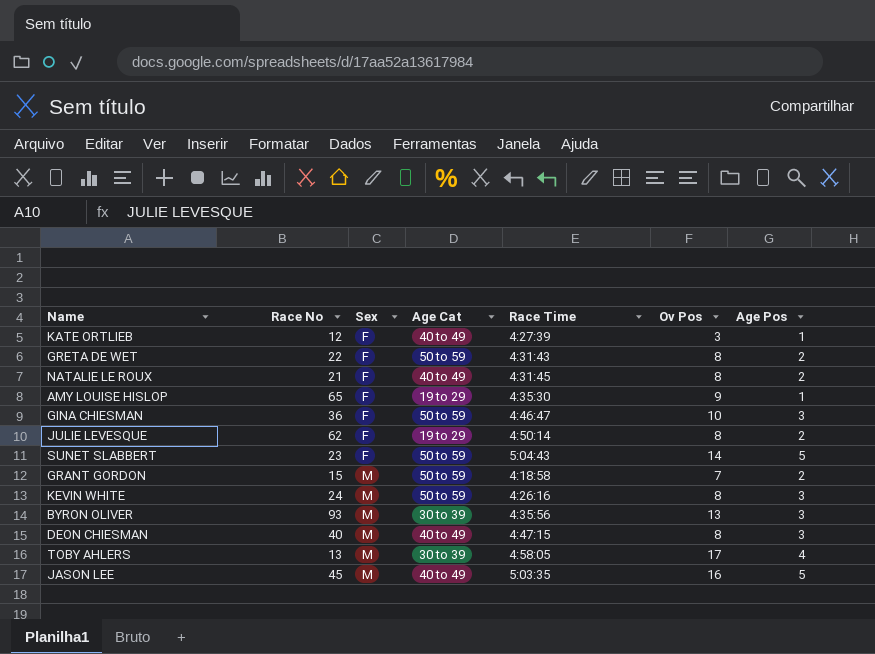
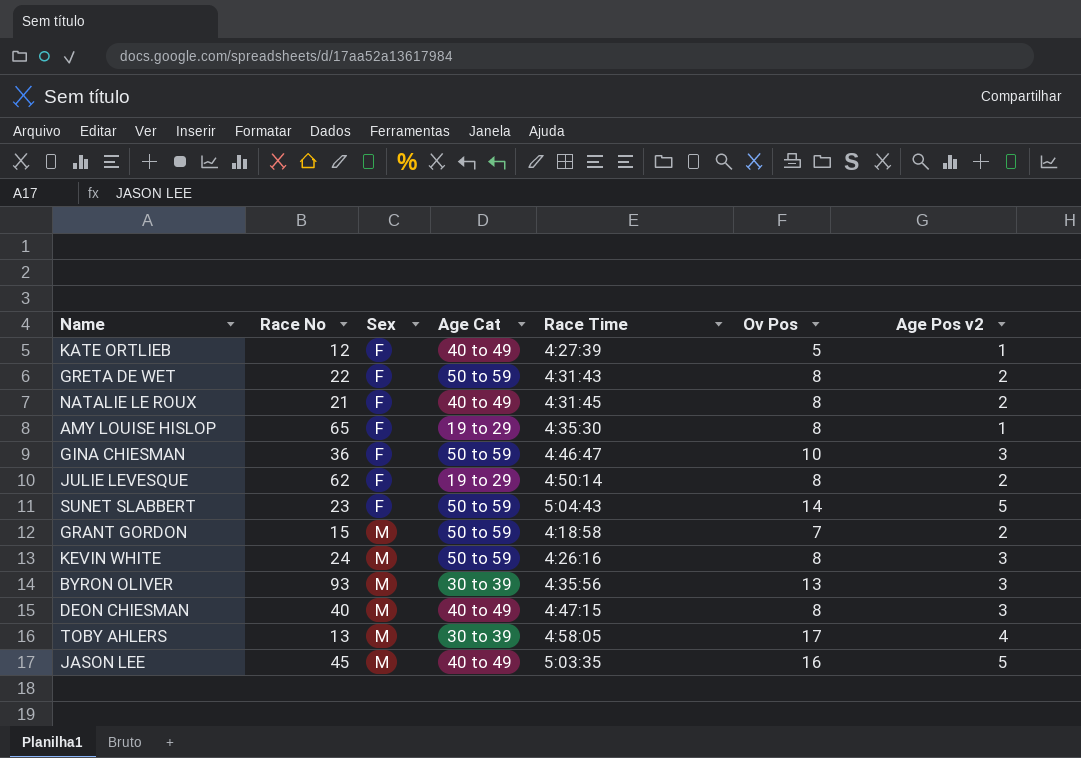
column name: Age Pos -> Age Pos v2
KATE ORTLIEB | Ov Pos: 3 -> 5
AMY LOUISE HISLOP | Ov Pos: 9 -> 8

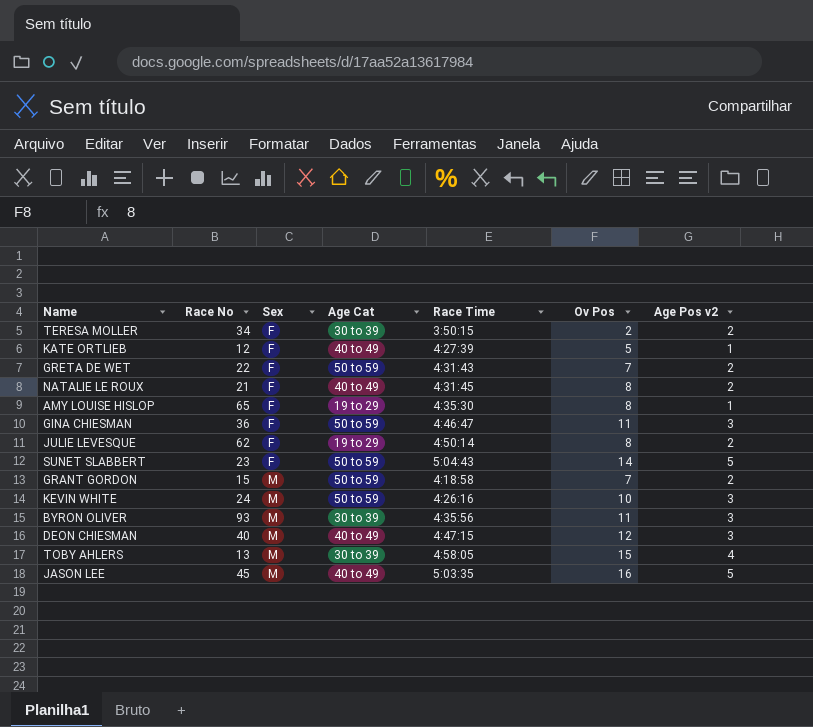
row TERESA MOLLER: none -> 34 | F | 30 to 39 | 3:50:15 | 2 | 2
GRETA DE WET | Ov Pos: 8 -> 7
GINA CHIESMAN | Ov Pos: 10 -> 11
KEVIN WHITE | Ov Pos: 8 -> 10
BYRON OLIVER | Ov Pos: 13 -> 11
DEON CHIESMAN | Ov Pos: 8 -> 12
TOBY AHLERS | Ov Pos: 17 -> 15

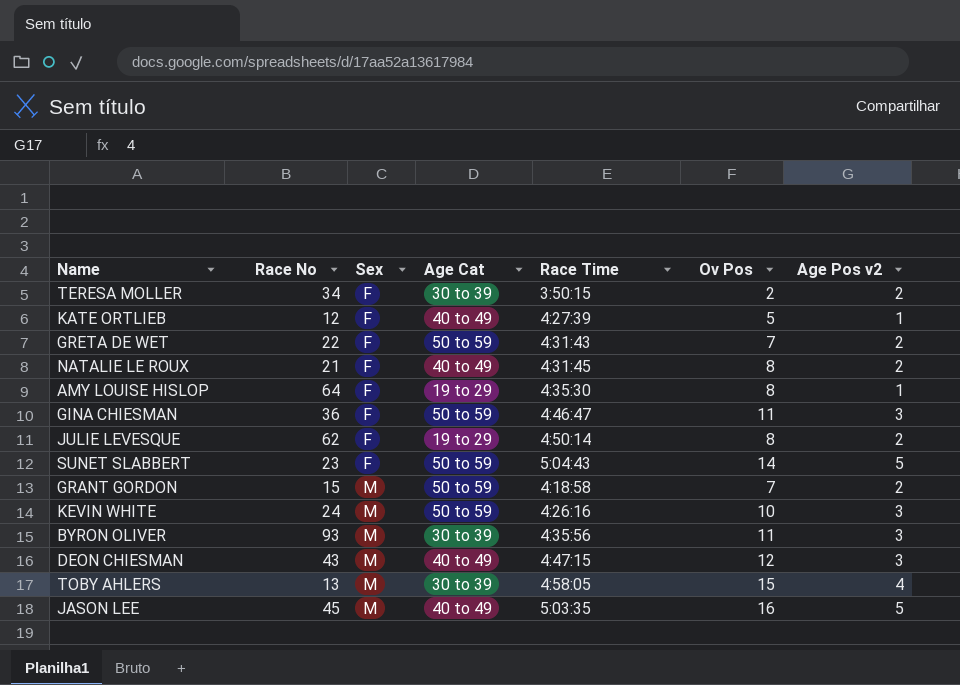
AMY LOUISE HISLOP | Race No: 65 -> 64
DEON CHIESMAN | Race No: 40 -> 43

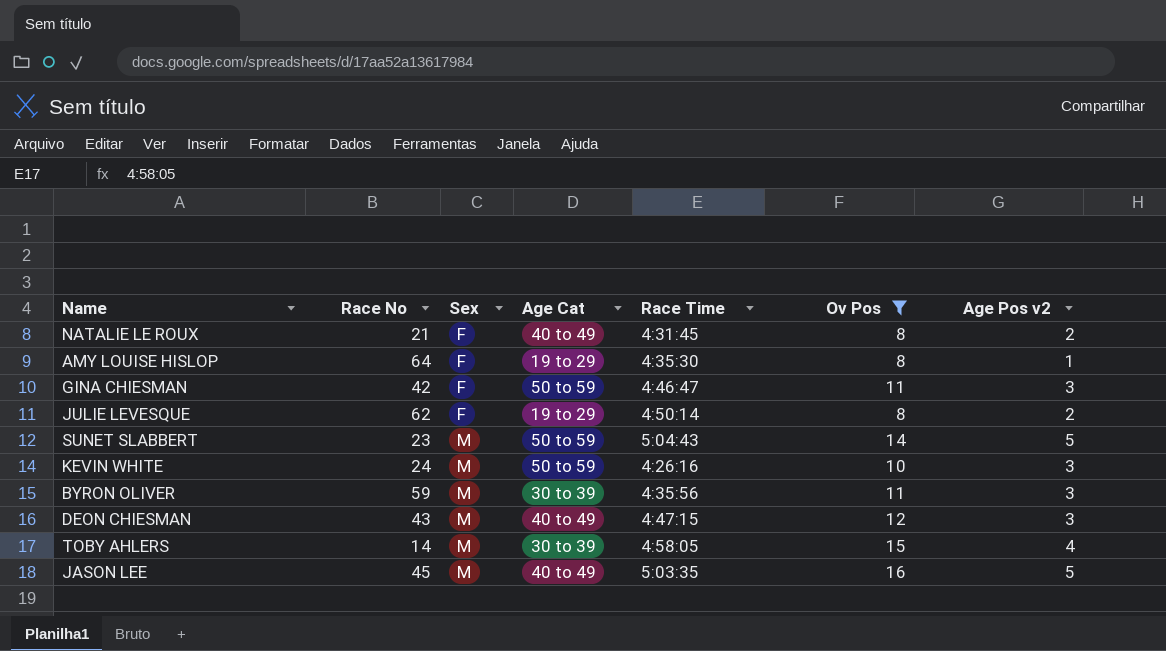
filter: none -> Ov Pos >= 8
GINA CHIESMAN | Race No: 36 -> 42
SUNET SLABBERT | Sex: F -> M
BYRON OLIVER | Race No: 93 -> 59
TOBY AHLERS | Race No: 13 -> 14

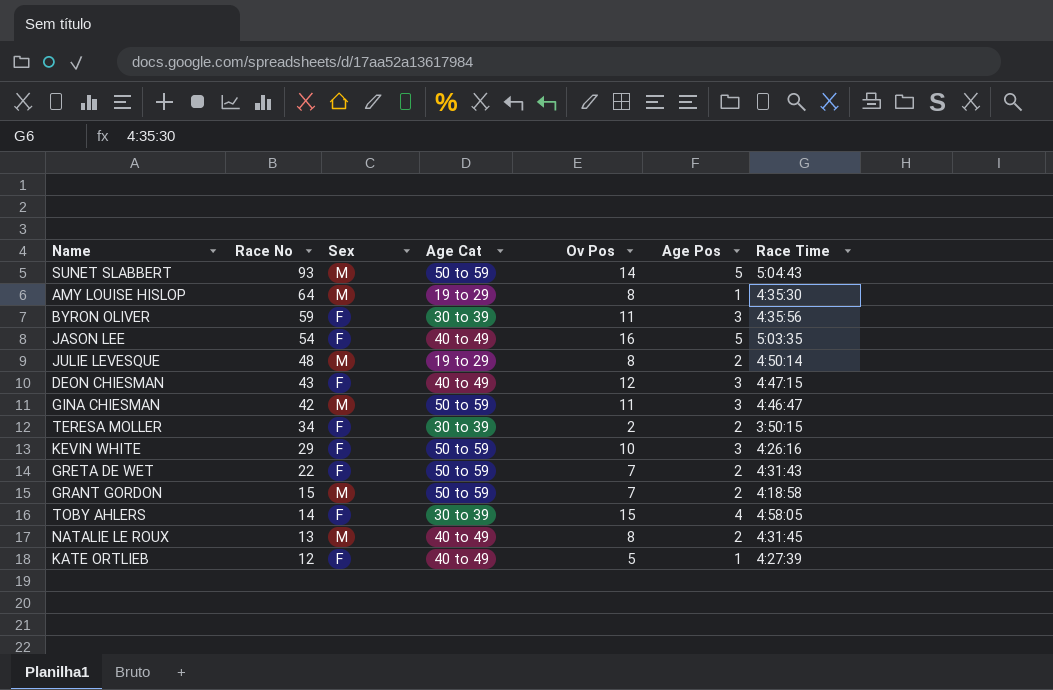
filter: Ov Pos >= 8 -> none
row order: Sex ascending -> Race No descending
column name: Age Pos v2 -> Age Pos
column Race Time | position: 5 -> 7
SUNET SLABBERT | Race No: 23 -> 93
AMY LOUISE HISLOP | Sex: F -> M
BYRON OLIVER | Sex: M -> F
JASON LEE | Race No: 45 -> 54
JASON LEE | Sex: M -> F
JULIE LEVESQUE | Race No: 62 -> 48
JULIE LEVESQUE | Sex: F -> M
DEON CHIESMAN | Sex: M -> F
GINA CHIESMAN | Sex: F -> M
KEVIN WHITE | Race No: 24 -> 29
KEVIN WHITE | Sex: M -> F
TOBY AHLERS | Sex: M -> F
NATALIE LE ROUX | Race No: 21 -> 13
NATALIE LE ROUX | Sex: F -> M

